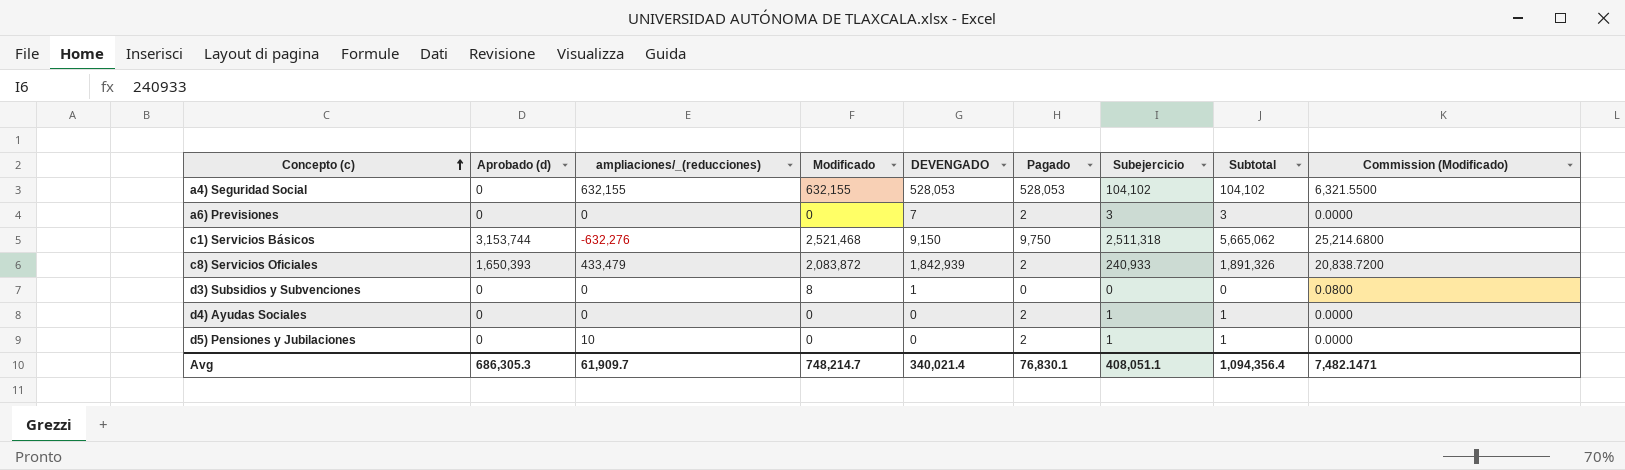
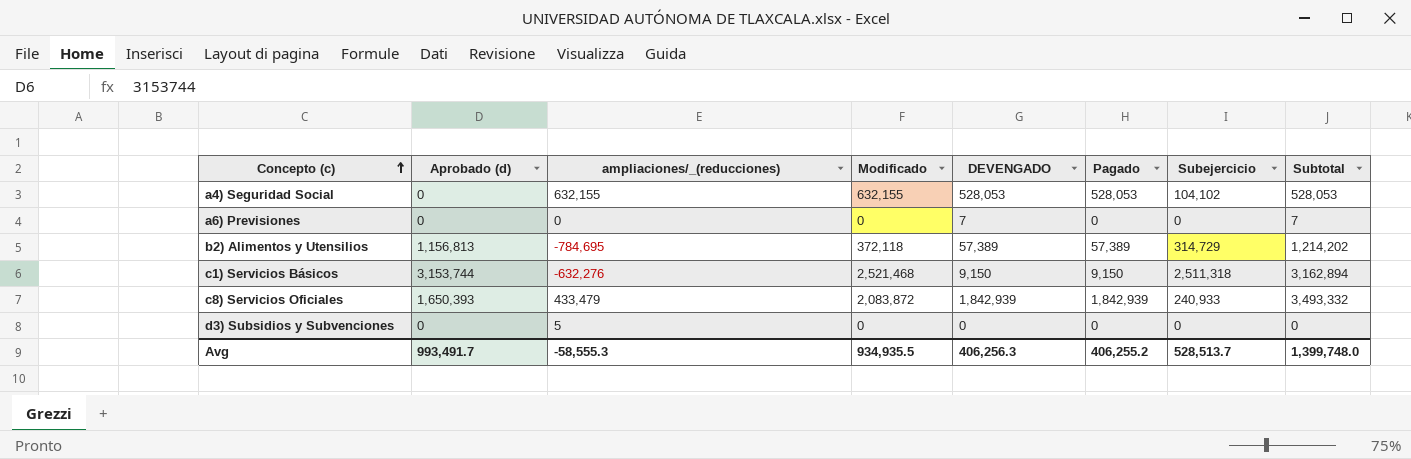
column Commission (Modificado) | formula: [Modificado] * 0.01 -> none
column Subtotal | formula: [Aprobado (d)] + [Subejercicio] -> [Aprobado (d)] + [DEVENGADO]
row d4) Ayudas Sociales: 0 | 0 | 0 | 0 | 2 | 1 | 1 | 0.0000 -> none
row d5) Pensiones y Jubilaciones: 0 | 10 | 0 | 0 | 2 | 1 | 1 | 0.0000 -> none
a6) Previsiones | Pagado: 2 -> 0
a6) Previsiones | Subejercicio: 3 -> 0
row b2) Alimentos y Utensilios: none -> 1,156,813 | -784,695 | 372,118 | 57,389 | 57,389 | 314,729 | 1,214,202
c1) Servicios Básicos | Pagado: 9,750 -> 9,150
c8) Servicios Oficiales | Pagado: 2 -> 1,842,939
d3) Subsidios y Subvenciones | ampliaciones/_(reducciones): 0 -> 5
d3) Subsidios y Subvenciones | Modificado: 8 -> 0
d3) Subsidios y Subvenciones | DEVENGADO: 1 -> 0
Avg | Aprobado (d): 686,305.3 -> 993,491.7
Avg | ampliaciones/_(reducciones): 61,909.7 -> -58,555.3
Avg | Modificado: 748,214.7 -> 934,935.5
Avg | DEVENGADO: 340,021.4 -> 406,256.3
Avg | Pagado: 76,830.1 -> 406,255.2
Avg | Subejercicio: 408,051.1 -> 528,513.7
Avg | Subtotal: 1,094,356.4 -> 1,399,748.0

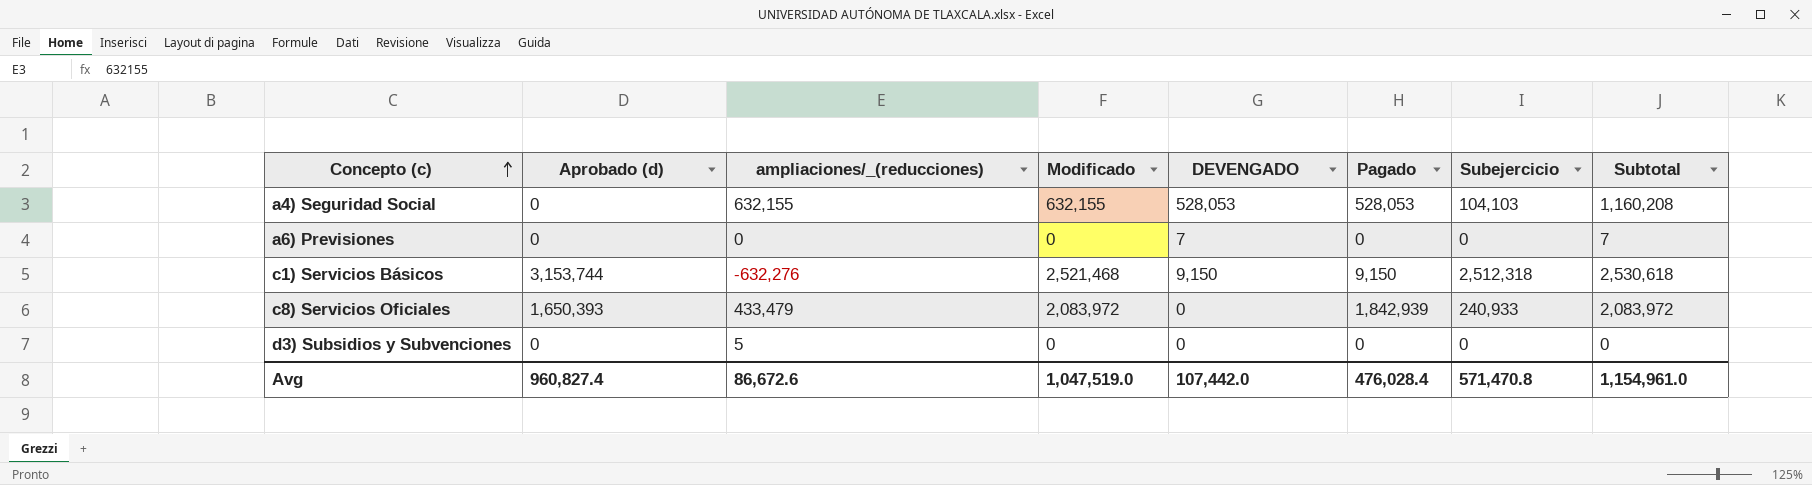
column Subtotal | formula: [Aprobado (d)] + [DEVENGADO] -> [Modificado] + [DEVENGADO]
row b2) Alimentos y Utensilios: 1,156,813 | -784,695 | 372,118 | 57,389 | 57,389 | 314,729 | 1,214,202 -> none
a4) Seguridad Social | Subejercicio: 104,102 -> 104,103
c1) Servicios Básicos | Subejercicio: 2,511,318 -> 2,512,318
c8) Servicios Oficiales | Modificado: 2,083,872 -> 2,083,972
c8) Servicios Oficiales | DEVENGADO: 1,842,939 -> 0
Avg | Aprobado (d): 993,491.7 -> 960,827.4
Avg | ampliaciones/_(reducciones): -58,555.3 -> 86,672.6
Avg | Modificado: 934,935.5 -> 1,047,519.0
Avg | DEVENGADO: 406,256.3 -> 107,442.0
Avg | Pagado: 406,255.2 -> 476,028.4
Avg | Subejercicio: 528,513.7 -> 571,470.8
Avg | Subtotal: 1,399,748.0 -> 1,154,961.0

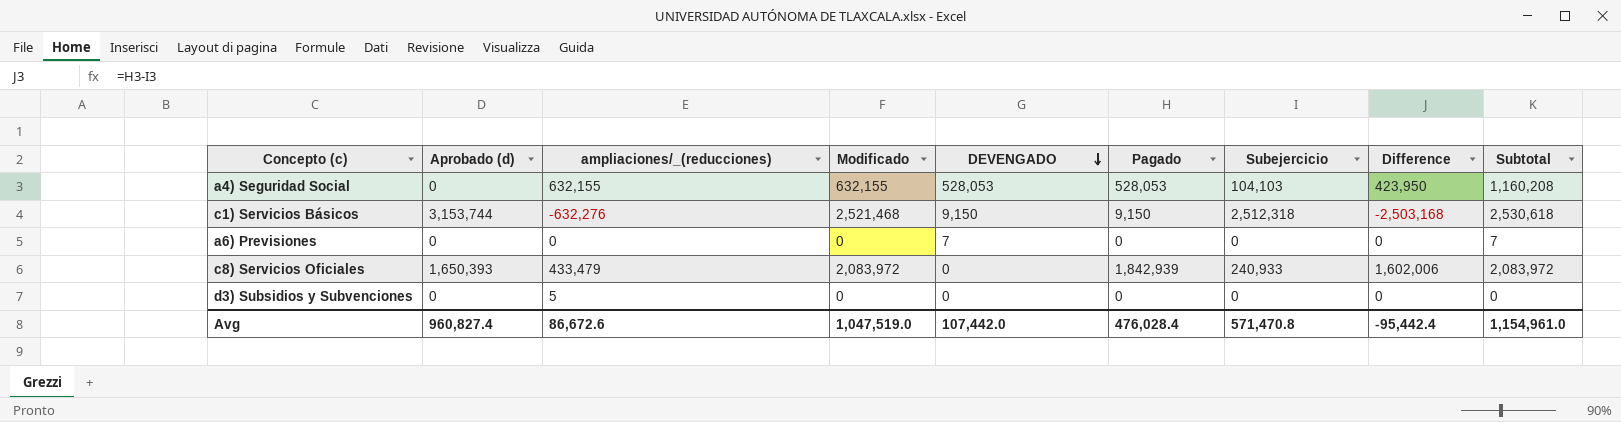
row order: Concepto (c) ascending -> DEVENGADO descending
column Difference | formula: none -> [Pagado] - [Subejercicio]

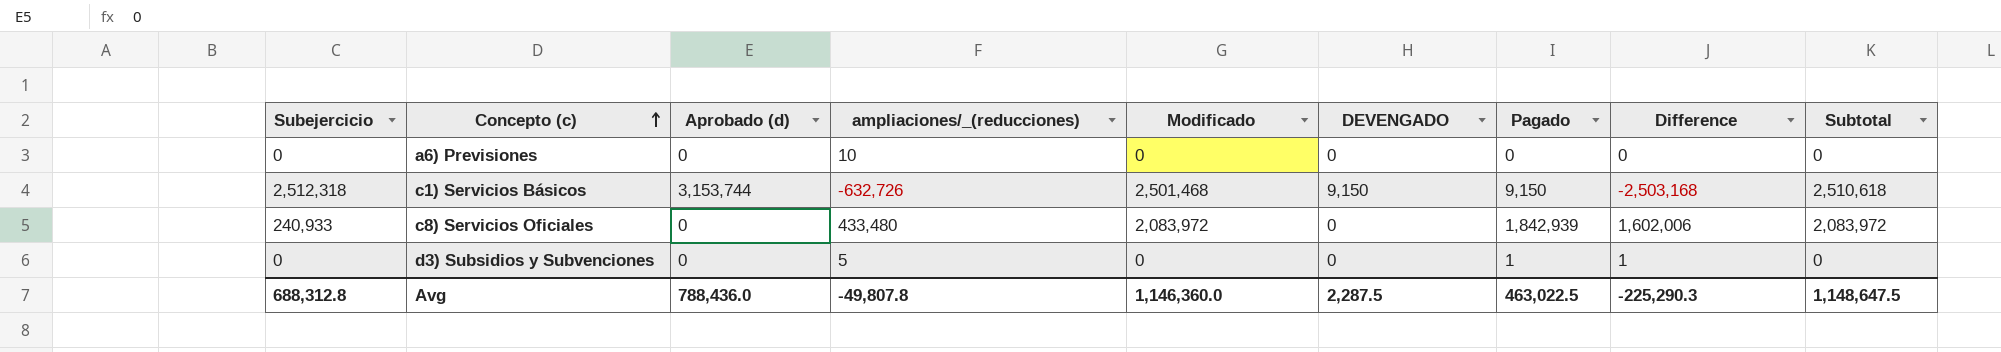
row order: DEVENGADO descending -> Concepto (c) ascending
column Subejercicio | position: 7 -> 1
row a4) Seguridad Social: 0 | 632,155 | 632,155 | 528,053 | 528,053 | 104,103 | 423,950 | 1,160,208 -> none
a6) Previsiones | ampliaciones/_(reducciones): 0 -> 10
a6) Previsiones | DEVENGADO: 7 -> 0
a6) Previsiones | Subtotal: 7 -> 0
c1) Servicios Básicos | ampliaciones/_(reducciones): -632,276 -> -632,726
c1) Servicios Básicos | Modificado: 2,521,468 -> 2,501,468
c1) Servicios Básicos | Subtotal: 2,530,618 -> 2,510,618
c8) Servicios Oficiales | Aprobado (d): 1,650,393 -> 0
c8) Servicios Oficiales | ampliaciones/_(reducciones): 433,479 -> 433,480
d3) Subsidios y Subvenciones | Pagado: 0 -> 1
d3) Subsidios y Subvenciones | Difference: 0 -> 1
Avg | Subejercicio: 571,470.8 -> 688,312.8
Avg | Aprobado (d): 960,827.4 -> 788,436.0
Avg | ampliaciones/_(reducciones): 86,672.6 -> -49,807.8
Avg | Modificado: 1,047,519.0 -> 1,146,360.0
Avg | DEVENGADO: 107,442.0 -> 2,287.5
Avg | Pagado: 476,028.4 -> 463,022.5
Avg | Difference: -95,442.4 -> -225,290.3
Avg | Subtotal: 1,154,961.0 -> 1,148,647.5

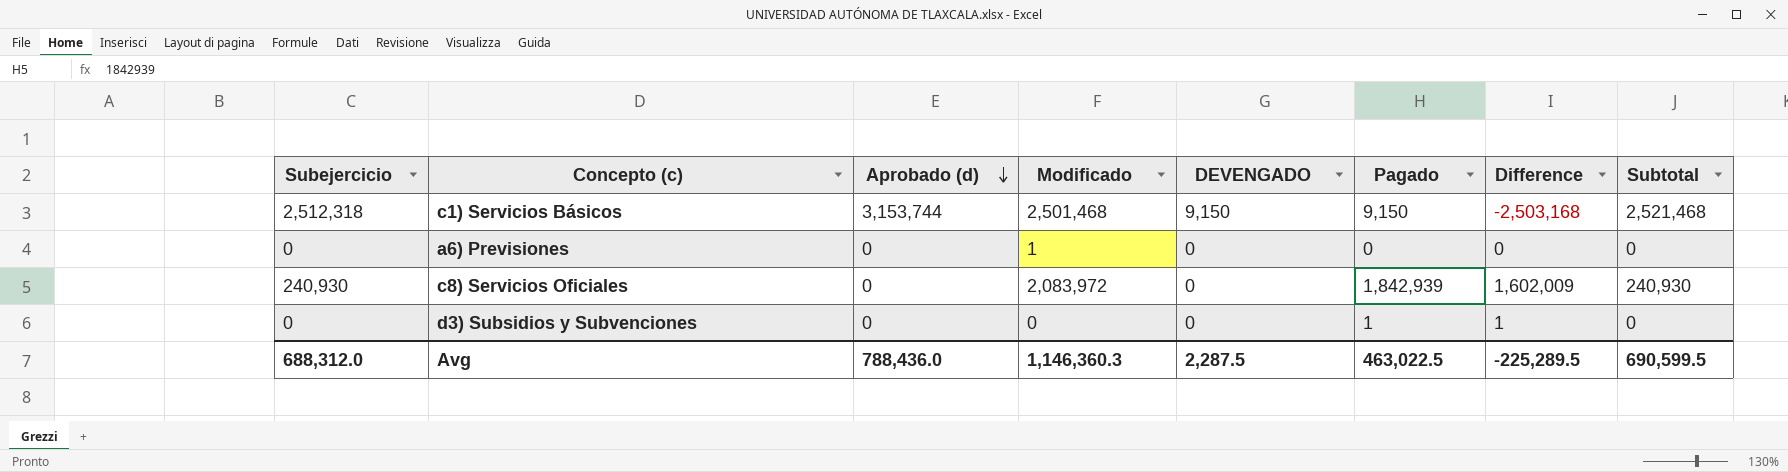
row order: Concepto (c) ascending -> Aprobado (d) descending
column ampliaciones/_(reducciones) | position: 4 -> none
column Subtotal | formula: [Modificado] + [DEVENGADO] -> [Subejercicio] + [DEVENGADO]
a6) Previsiones | Modificado: 0 -> 1
c8) Servicios Oficiales | Subejercicio: 240,933 -> 240,930
c8) Servicios Oficiales | Difference: 1,602,006 -> 1,602,009
Avg | Subejercicio: 688,312.8 -> 688,312.0
Avg | Modificado: 1,146,360.0 -> 1,146,360.3
Avg | Difference: -225,290.3 -> -225,289.5
Avg | Subtotal: 1,148,647.5 -> 690,599.5

